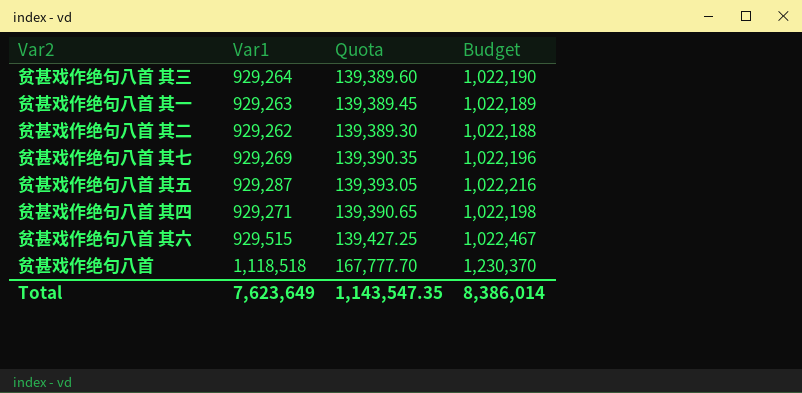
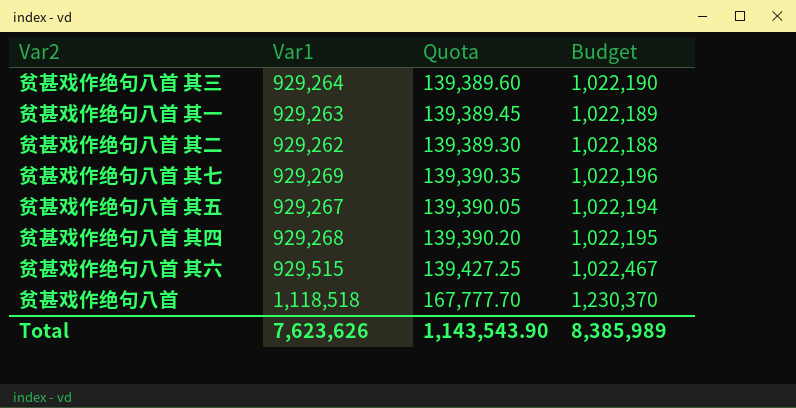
贫甚戏作绝句八首 其五 | Var1: 929,287 -> 929,267
贫甚戏作绝句八首 其五 | Quota: 139,393.05 -> 139,390.05
贫甚戏作绝句八首 其五 | Budget: 1,022,216 -> 1,022,194
贫甚戏作绝句八首 其四 | Var1: 929,271 -> 929,268
贫甚戏作绝句八首 其四 | Quota: 139,390.65 -> 139,390.20
贫甚戏作绝句八首 其四 | Budget: 1,022,198 -> 1,022,195
Total | Var1: 7,623,649 -> 7,623,626
Total | Quota: 1,143,547.35 -> 1,143,543.90
Total | Budget: 8,386,014 -> 8,385,989

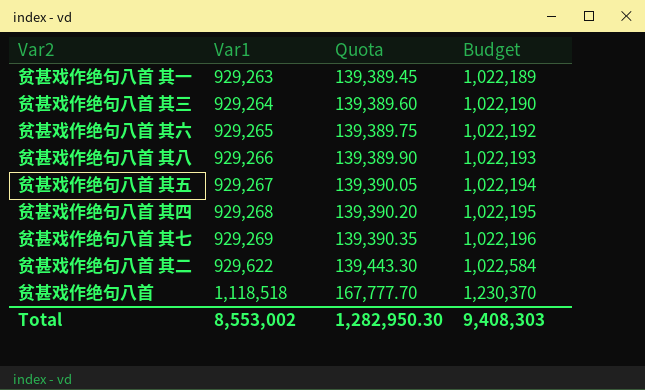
row order: none -> Var1 ascending
贫甚戏作绝句八首 其六 | Var1: 929,515 -> 929,265
贫甚戏作绝句八首 其六 | Quota: 139,427.25 -> 139,389.75
贫甚戏作绝句八首 其六 | Budget: 1,022,467 -> 1,022,192
row 贫甚戏作绝句八首 其八: none -> 929,266 | 139,389.90 | 1,022,193
贫甚戏作绝句八首 其二 | Var1: 929,262 -> 929,622
贫甚戏作绝句八首 其二 | Quota: 139,389.30 -> 139,443.30
贫甚戏作绝句八首 其二 | Budget: 1,022,188 -> 1,022,584
Total | Var1: 7,623,626 -> 8,553,002
Total | Quota: 1,143,543.90 -> 1,282,950.30
Total | Budget: 8,385,989 -> 9,408,303

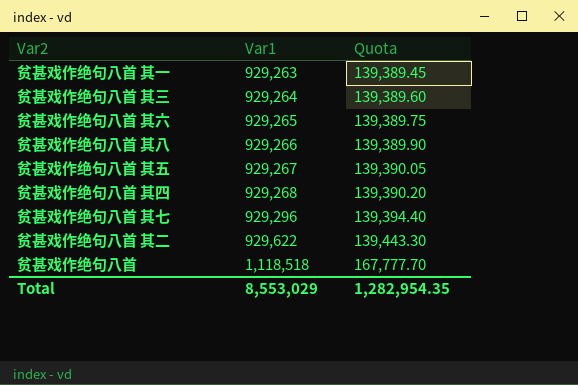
column Budget | formula: [Var1] * 1.1 -> none
贫甚戏作绝句八首 其七 | Var1: 929,269 -> 929,296
贫甚戏作绝句八首 其七 | Quota: 139,390.35 -> 139,394.40
Total | Var1: 8,553,002 -> 8,553,029
Total | Quota: 1,282,950.30 -> 1,282,954.35

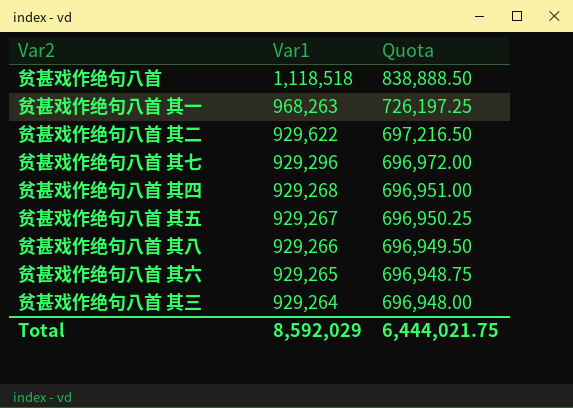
row order: Var1 ascending -> Var1 descending
column Quota | formula: [Var1] * 0.15 -> [Var1] * 0.75
贫甚戏作绝句八首 其一 | Var1: 929,263 -> 968,263
Total | Var1: 8,553,029 -> 8,592,029
Total | Quota: 1,282,954.35 -> 6,444,021.75

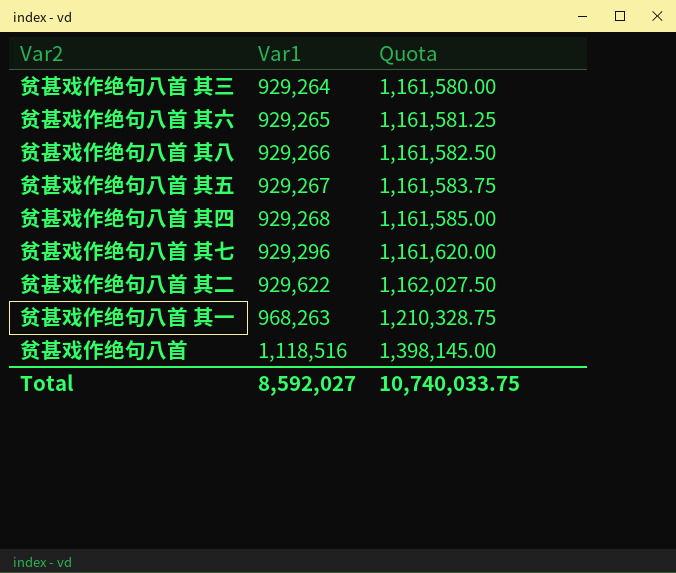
row order: Var1 descending -> Var1 ascending
column Quota | formula: [Var1] * 0.75 -> [Var1] * 1.25
贫甚戏作绝句八首 | Var1: 1,118,518 -> 1,118,516
Total | Var1: 8,592,029 -> 8,592,027
Total | Quota: 6,444,021.75 -> 10,740,033.75

